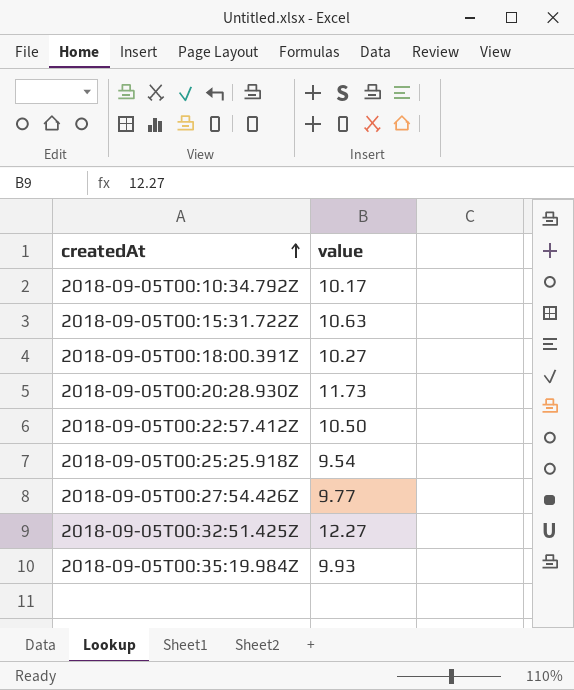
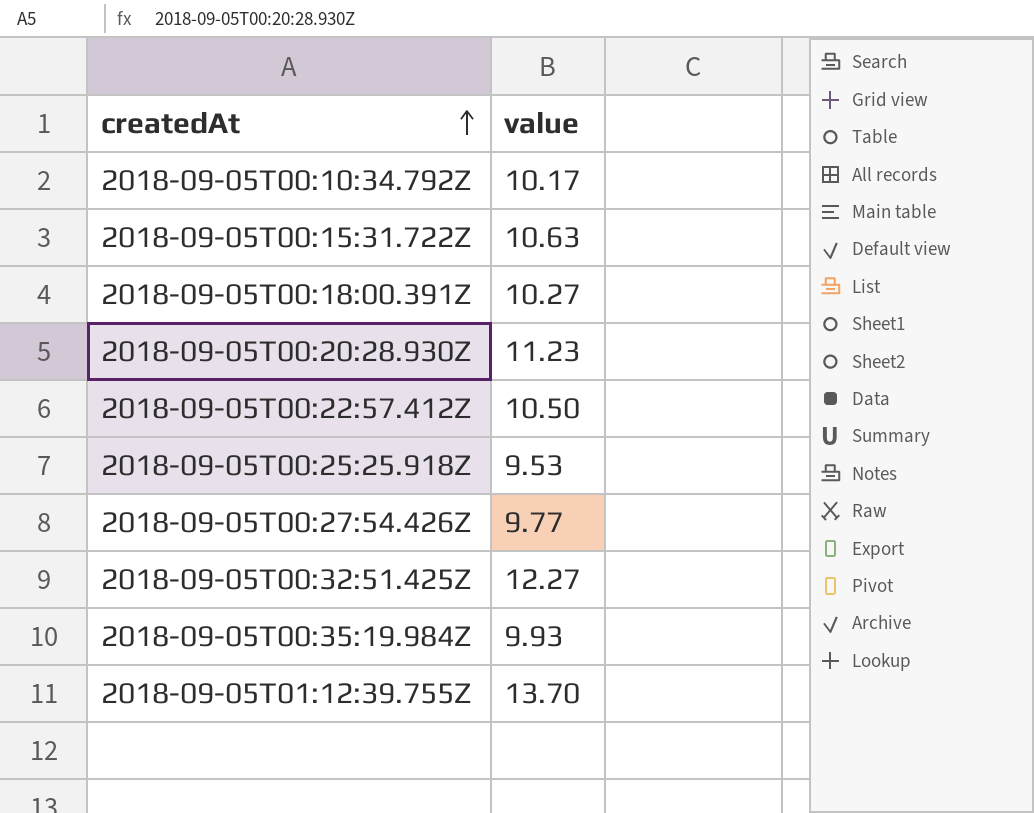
2018-09-05T00:20:28.930Z | value: 11.73 -> 11.23
2018-09-05T00:25:25.918Z | value: 9.54 -> 9.53
row 2018-09-05T01:12:39.755Z: none -> 13.70

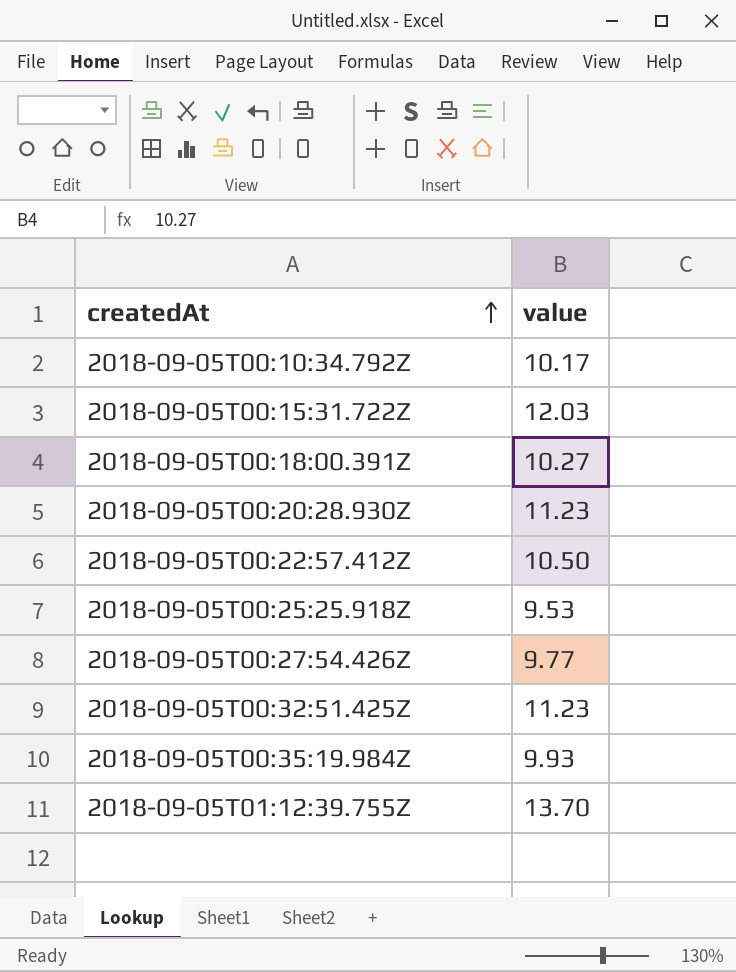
2018-09-05T00:15:31.722Z | value: 10.63 -> 12.03
2018-09-05T00:32:51.425Z | value: 12.27 -> 11.23

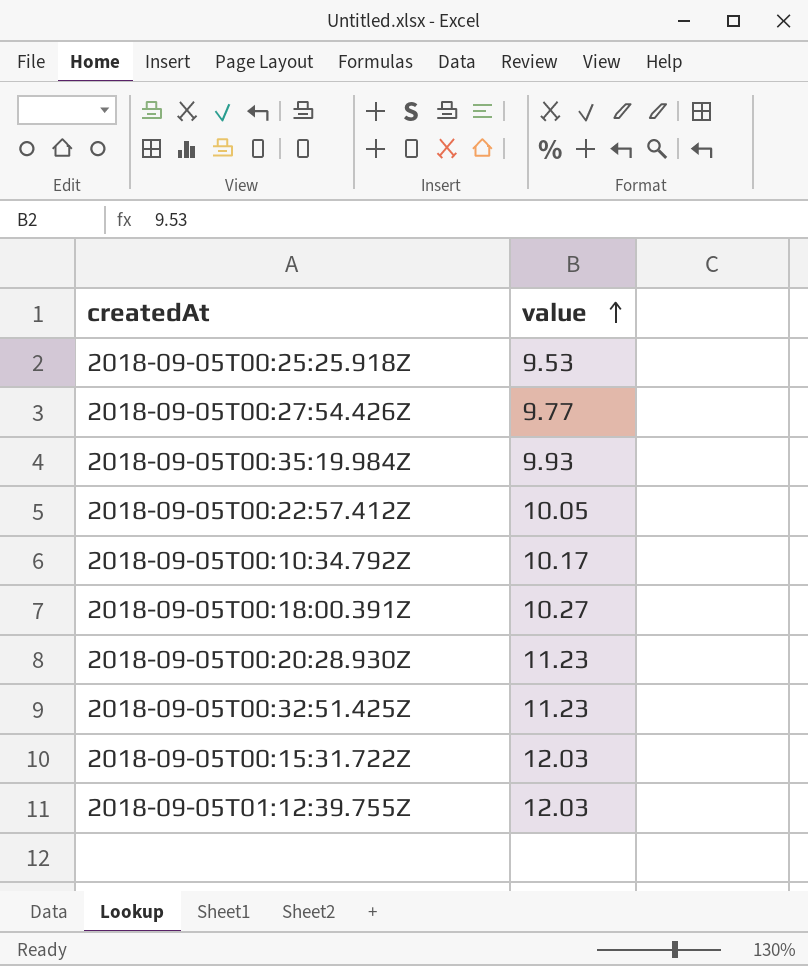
row order: createdAt ascending -> value ascending
2018-09-05T00:22:57.412Z | value: 10.50 -> 10.05
2018-09-05T01:12:39.755Z | value: 13.70 -> 12.03

